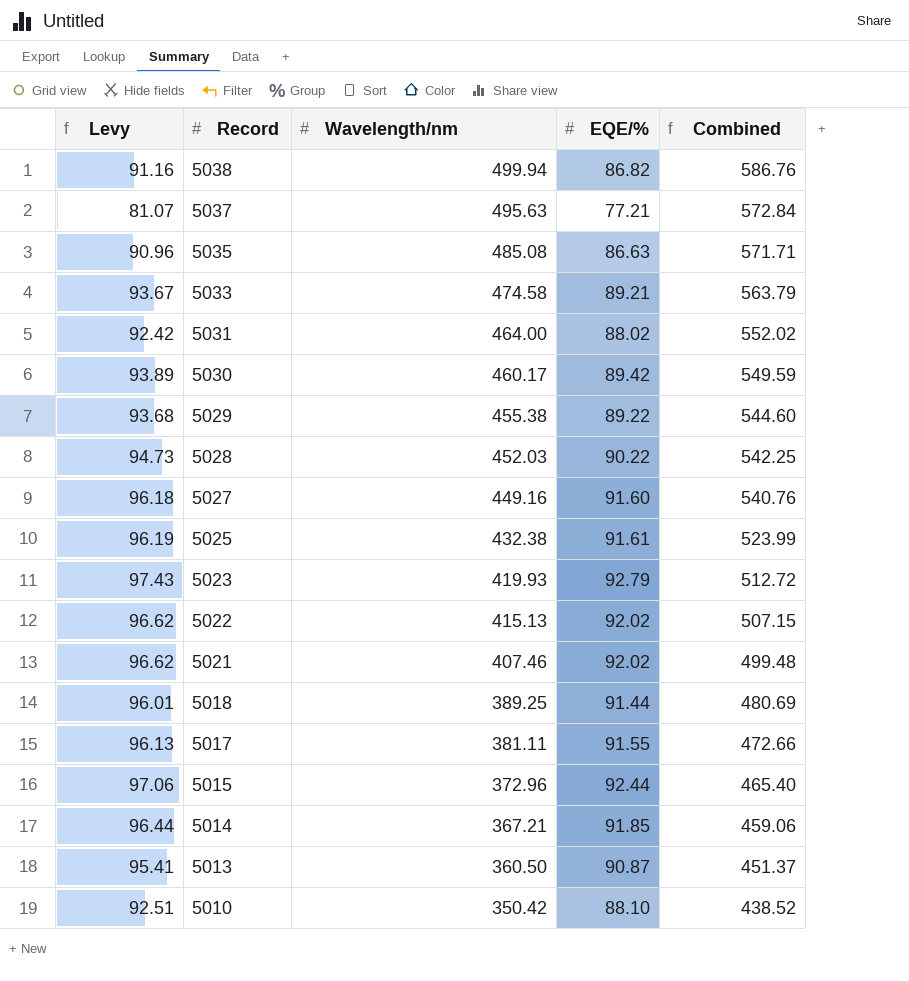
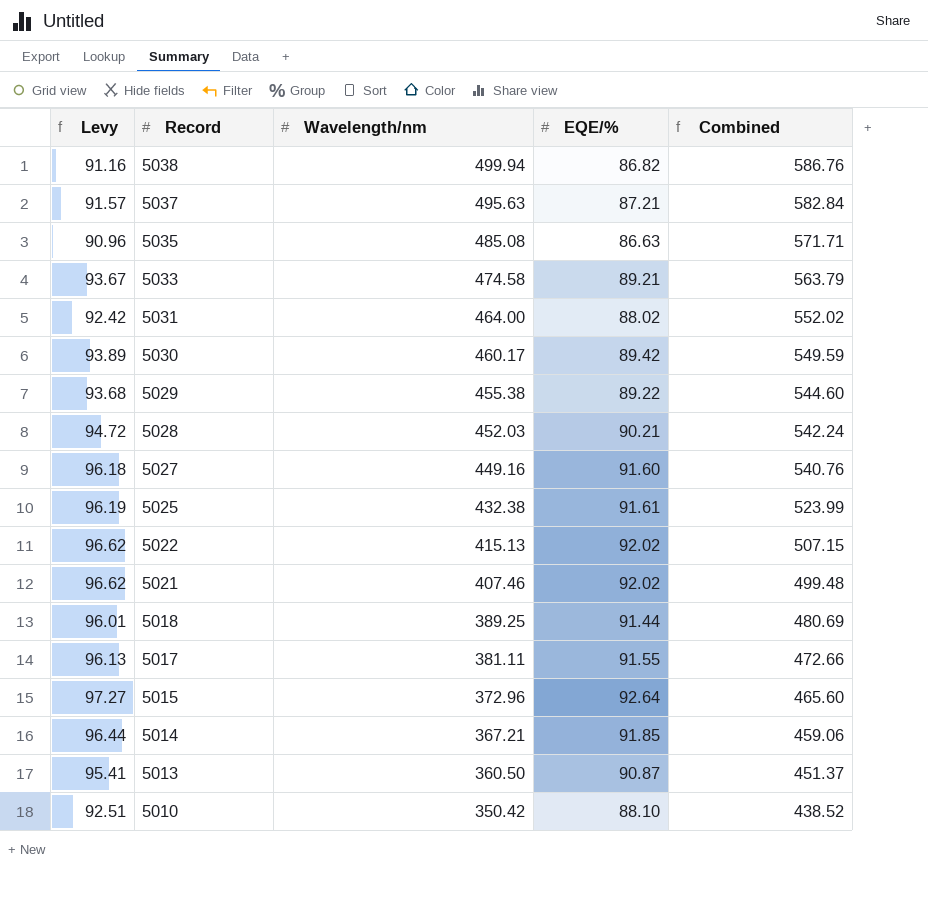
row 5023: 97.43 | 419.93 | 92.79 | 512.72 -> none
5037 | Levy: 81.07 -> 91.57
5037 | EQE/%: 77.21 -> 87.21
5037 | Combined: 572.84 -> 582.84
5028 | Levy: 94.73 -> 94.72
5028 | EQE/%: 90.22 -> 90.21
5028 | Combined: 542.25 -> 542.24
5015 | Levy: 97.06 -> 97.27
5015 | EQE/%: 92.44 -> 92.64
5015 | Combined: 465.40 -> 465.60

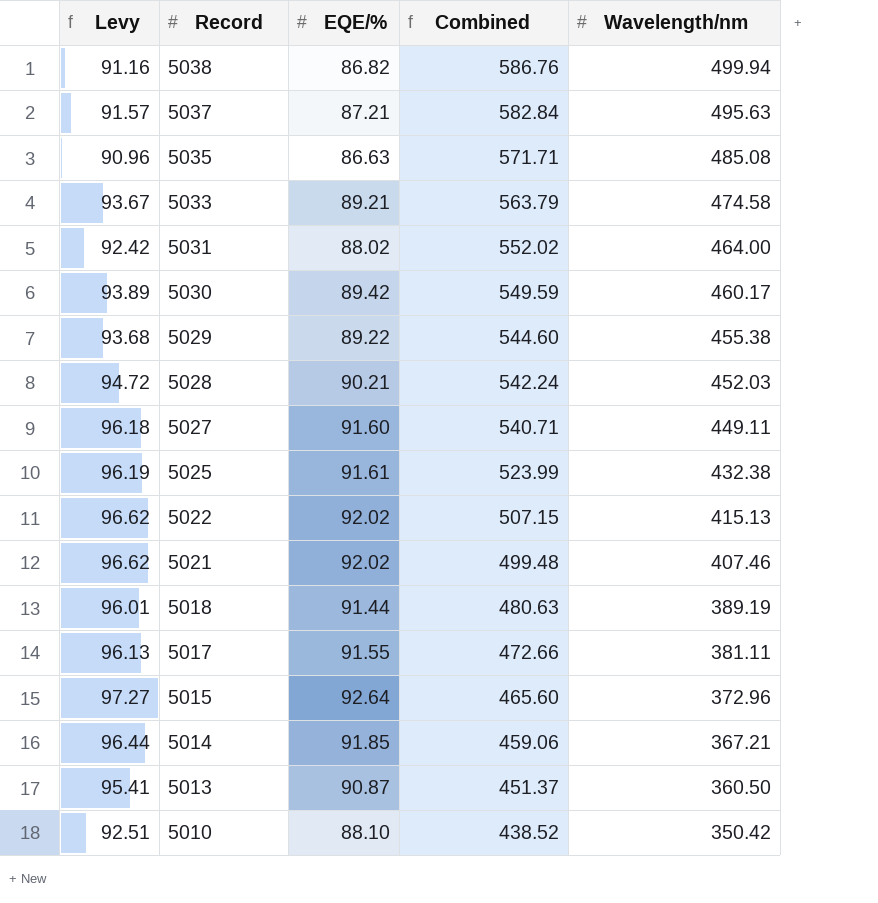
column Wavelength/nm | position: 3 -> 5
5027 | Combined: 540.76 -> 540.71
5027 | Wavelength/nm: 449.16 -> 449.11
5018 | Combined: 480.69 -> 480.63
5018 | Wavelength/nm: 389.25 -> 389.19

